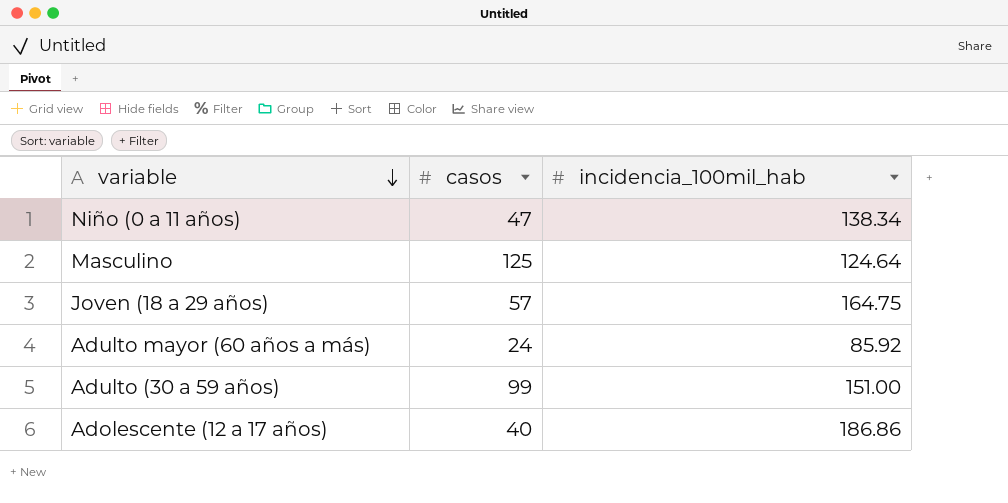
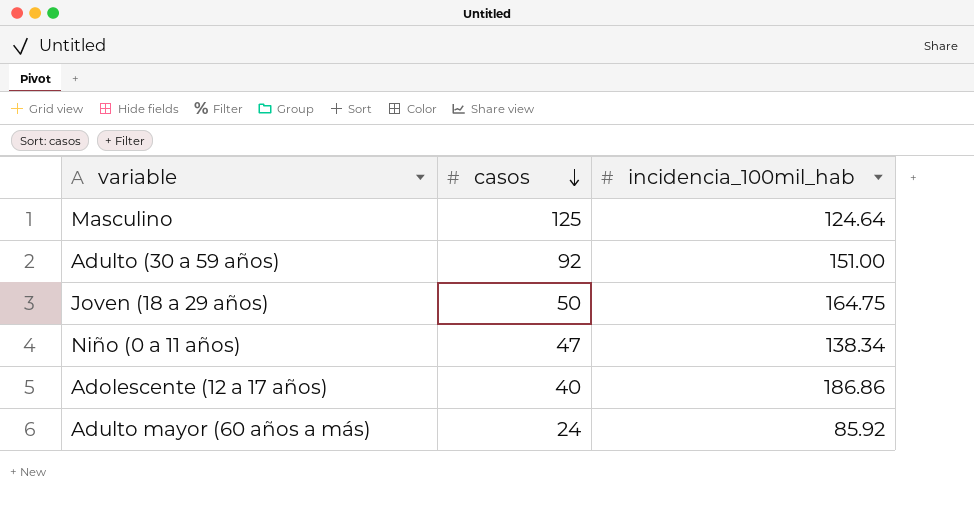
row order: variable descending -> casos descending
Adulto (30 a 59 años) | casos: 99 -> 92
Joven (18 a 29 años) | casos: 57 -> 50

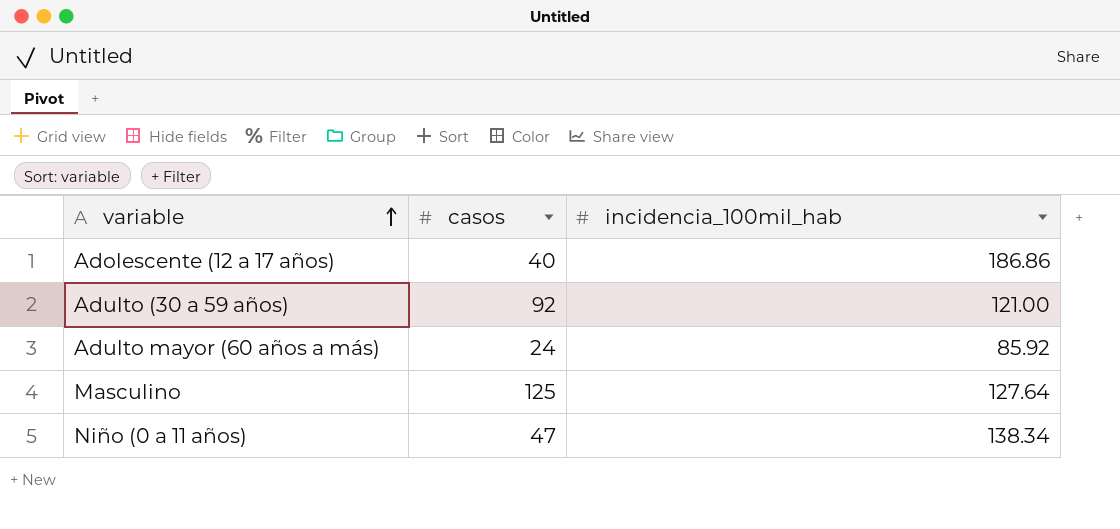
row order: casos descending -> variable ascending
row Joven (18 a 29 años): 50 | 164.75 -> none
Adulto (30 a 59 años) | incidencia_100mil_hab: 151.00 -> 121.00
Masculino | incidencia_100mil_hab: 124.64 -> 127.64

